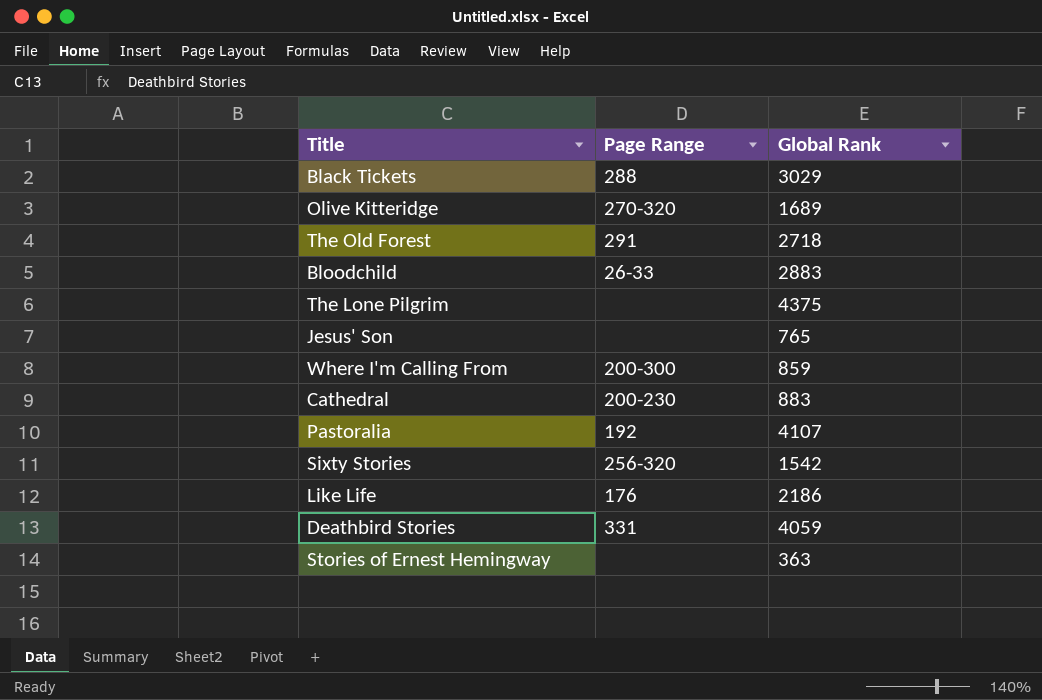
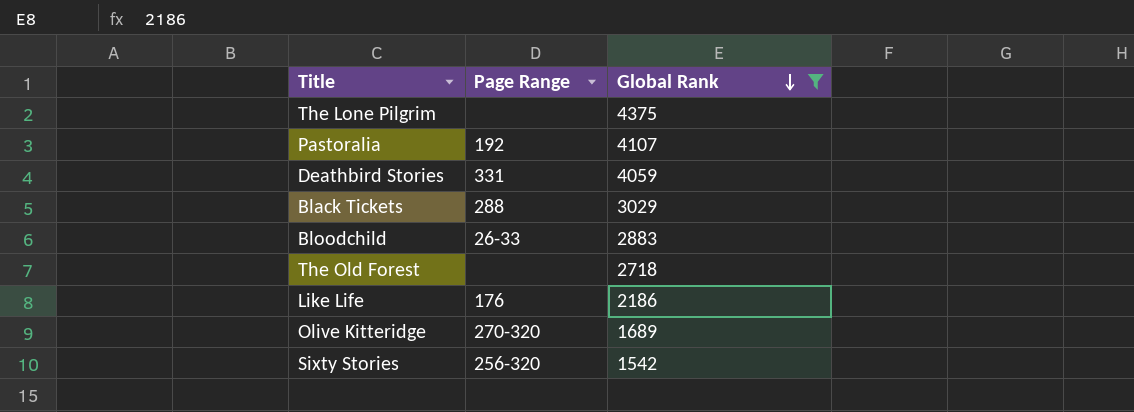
filter: none -> Global Rank >= 1542
row order: none -> Global Rank descending
The Old Forest | Page Range: 291 -> none

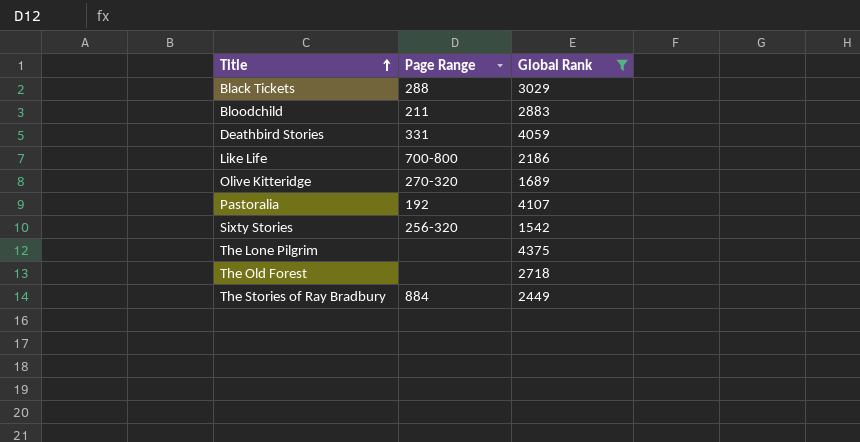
row order: Global Rank descending -> Title ascending
Bloodchild | Page Range: 26-33 -> 211
Like Life | Page Range: 176 -> 700-800
row The Stories of Ray Bradbury: none -> 884 | 2449

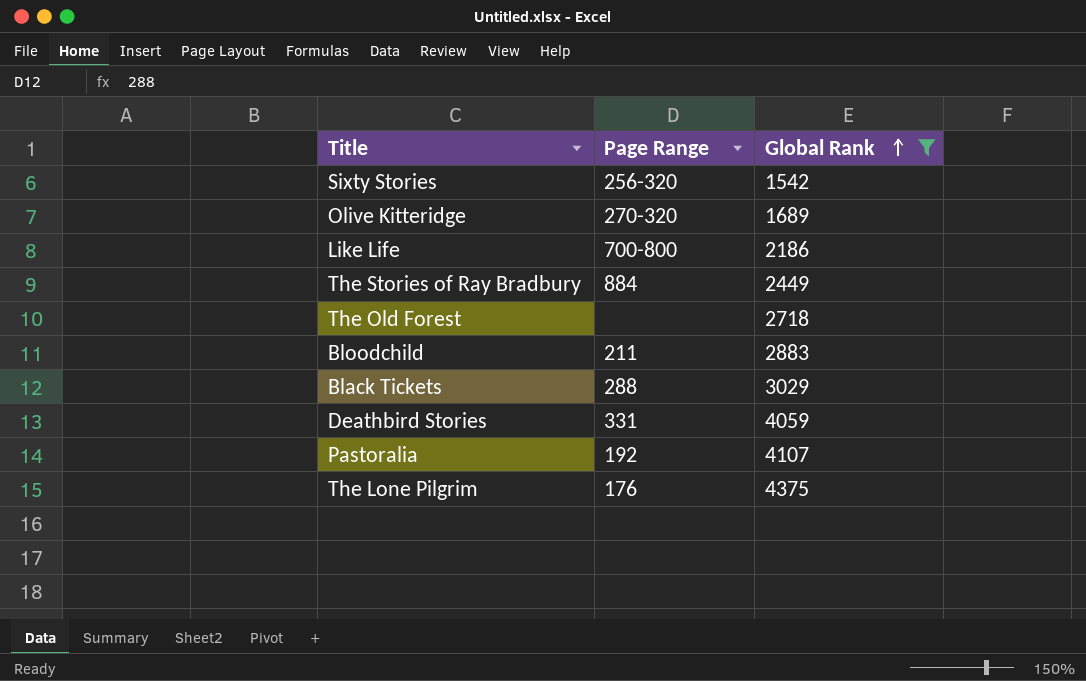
row order: Title ascending -> Global Rank ascending
The Lone Pilgrim | Page Range: none -> 176

